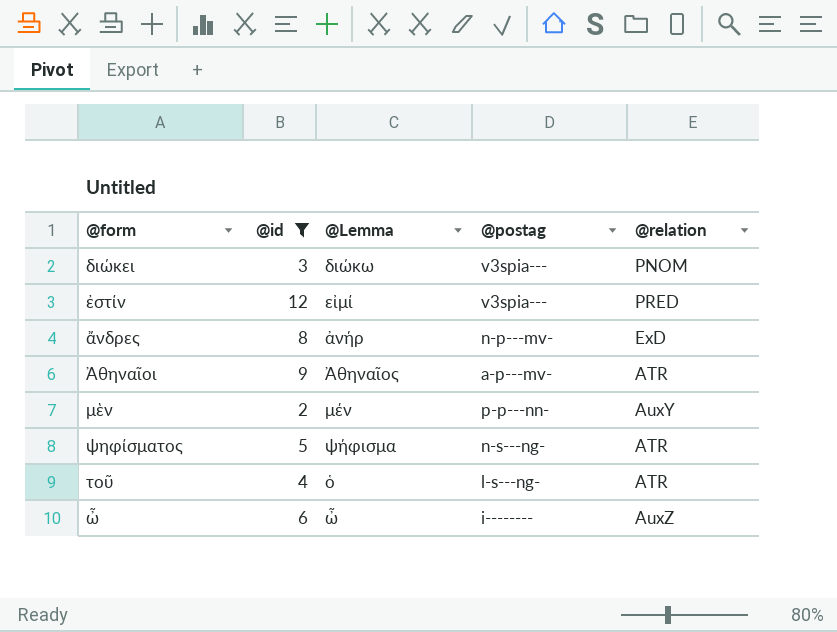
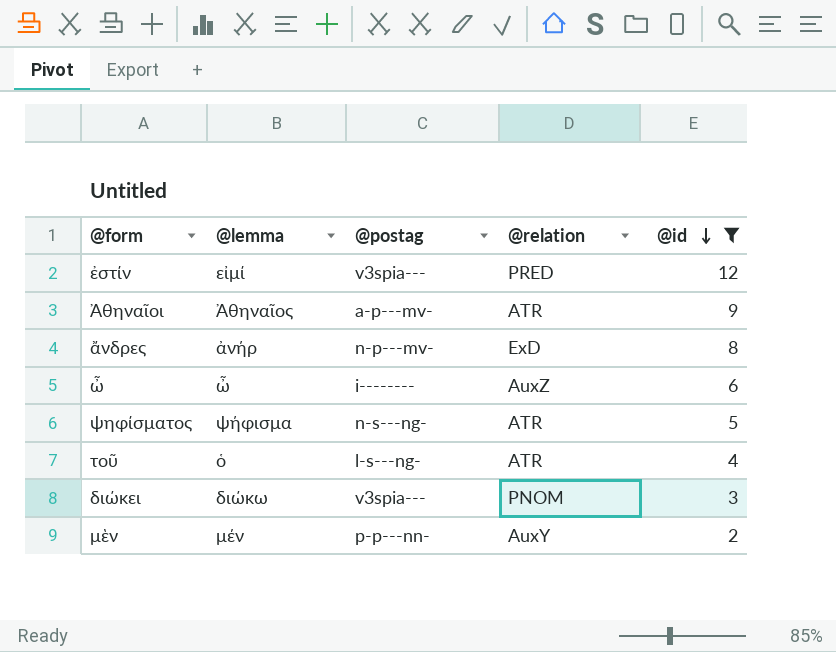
row order: none -> @id descending
column name: @Lemma -> @lemma
column @id | position: 2 -> 5

